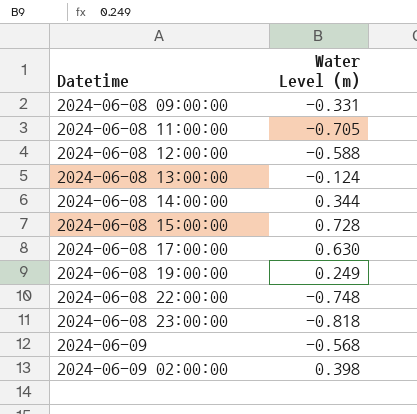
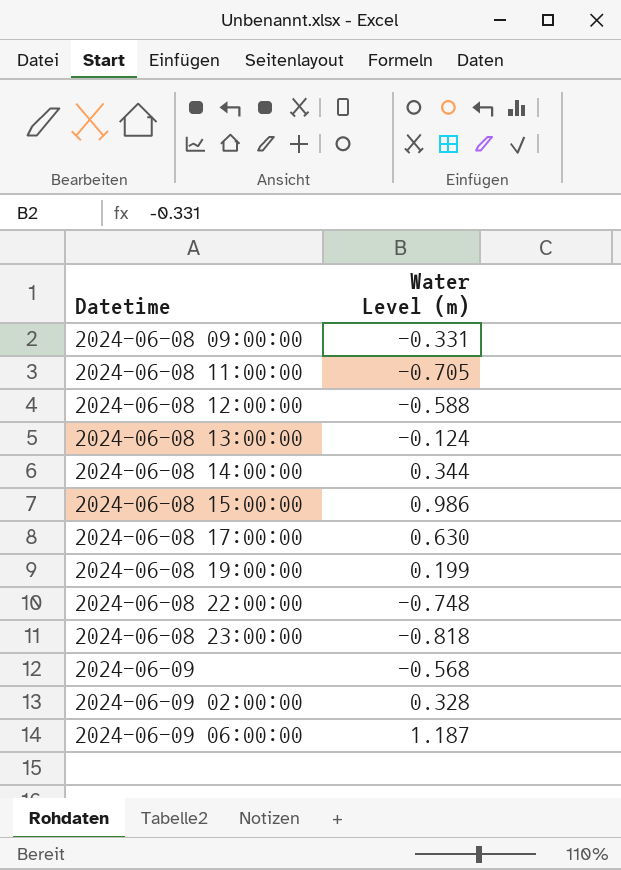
2024-06-08 15:00:00 | Water Level (m): 0.728 -> 0.986
2024-06-08 19:00:00 | Water Level (m): 0.249 -> 0.199
2024-06-09 02:00:00 | Water Level (m): 0.398 -> 0.328
row 2024-06-09 06:00:00: none -> 1.187

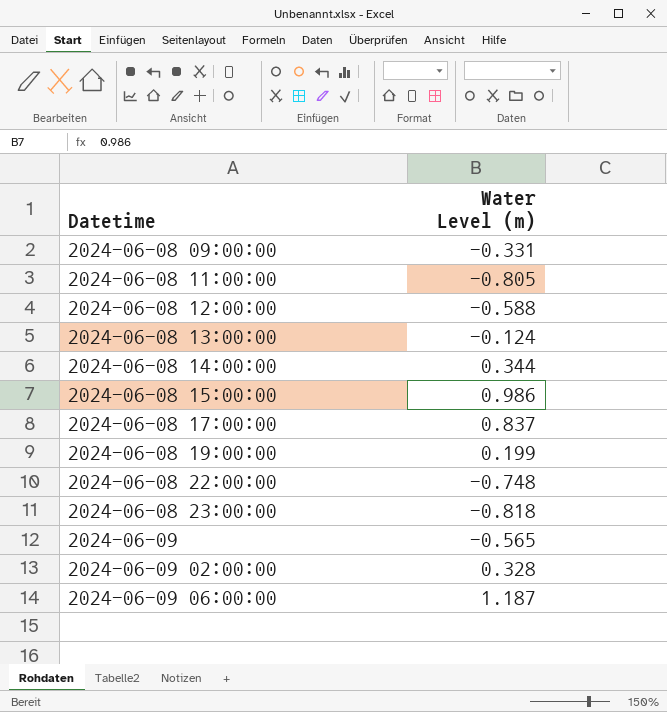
2024-06-08 11:00:00 | Water Level (m): -0.705 -> -0.805
2024-06-08 17:00:00 | Water Level (m): 0.630 -> 0.837
2024-06-09 | Water Level (m): -0.568 -> -0.565

